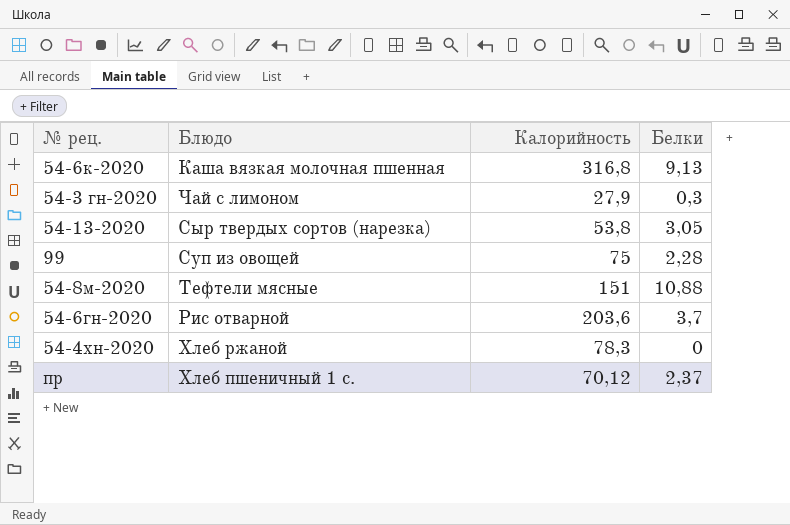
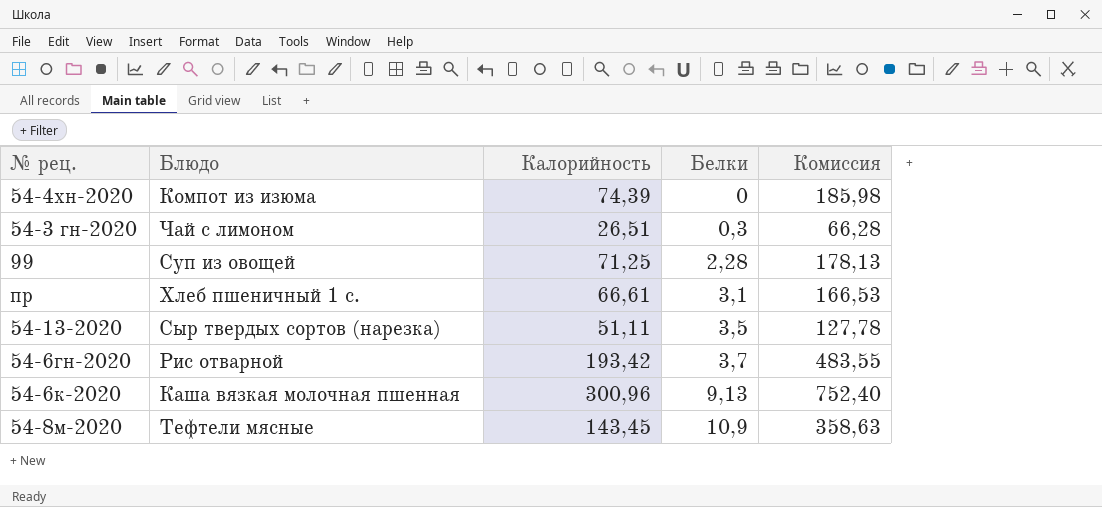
row order: none -> Белки ascending
column Комиссия | formula: none -> [Калорийность] * 2,5
54-4хн-2020 | Блюдо: Хлеб ржаной -> Компот из изюма
54-4хн-2020 | Калорийность: 78,3 -> 74,39
54-3 гн-2020 | Калорийность: 27,9 -> 26,51
99 | Калорийность: 75 -> 71,25
пр | Калорийность: 70,12 -> 66,61
пр | Белки: 2,37 -> 3,1
54-13-2020 | Калорийность: 53,8 -> 51,11
54-13-2020 | Белки: 3,05 -> 3,5
54-6гн-2020 | Калорийность: 203,6 -> 193,42
54-6к-2020 | Калорийность: 316,8 -> 300,96
54-8м-2020 | Калорийность: 151 -> 143,45
54-8м-2020 | Белки: 10,88 -> 10,9

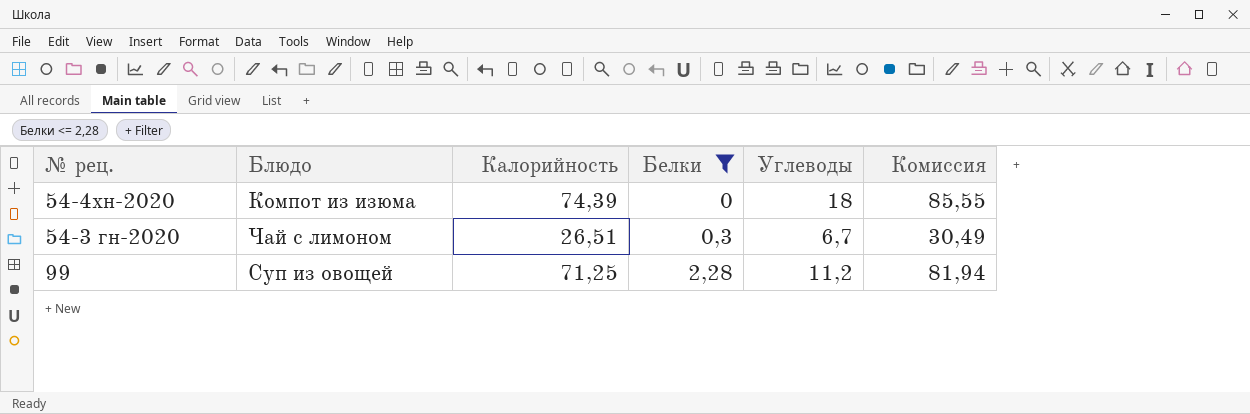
filter: none -> Белки <= 2,28
column Углеводы | position: none -> 5
column Комиссия | formula: [Калорийность] * 2,5 -> [Калорийность] * 1,15

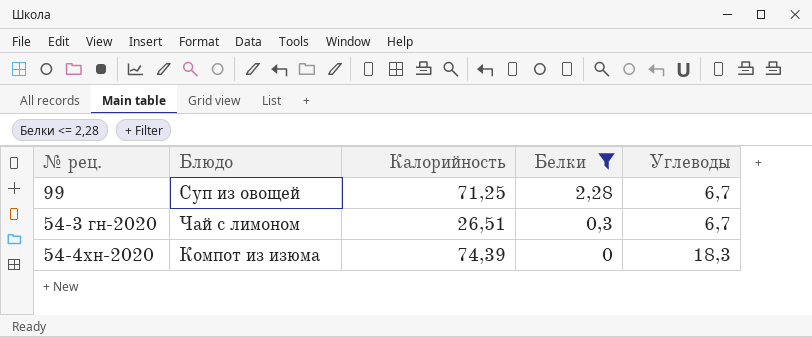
row order: Белки ascending -> Белки descending
column Комиссия | formula: [Калорийность] * 1,15 -> none
99 | Углеводы: 11,2 -> 6,7
54-4хн-2020 | Углеводы: 18 -> 18,3

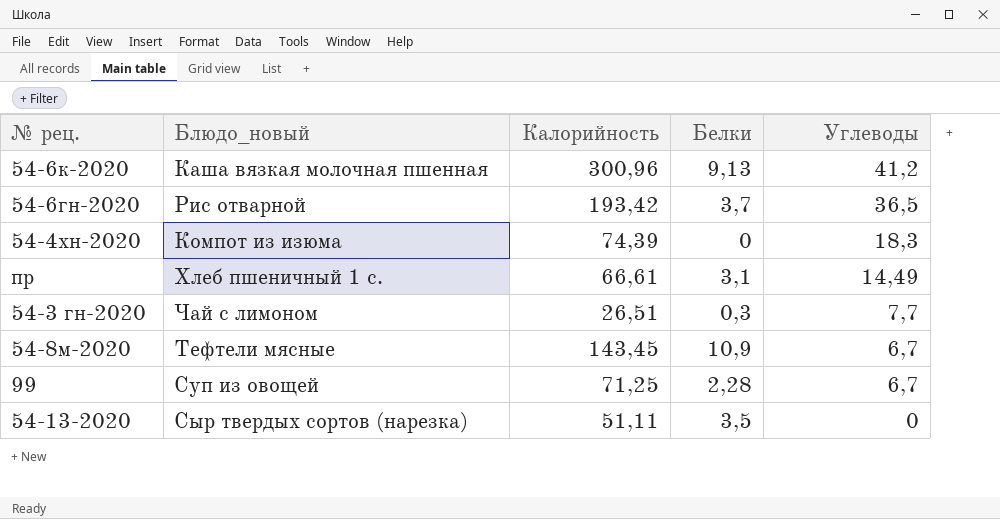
filter: Белки <= 2,28 -> none
row order: Белки descending -> Углеводы descending
column name: Блюдо -> Блюдо_новый
54-3 гн-2020 | Углеводы: 6,7 -> 7,7

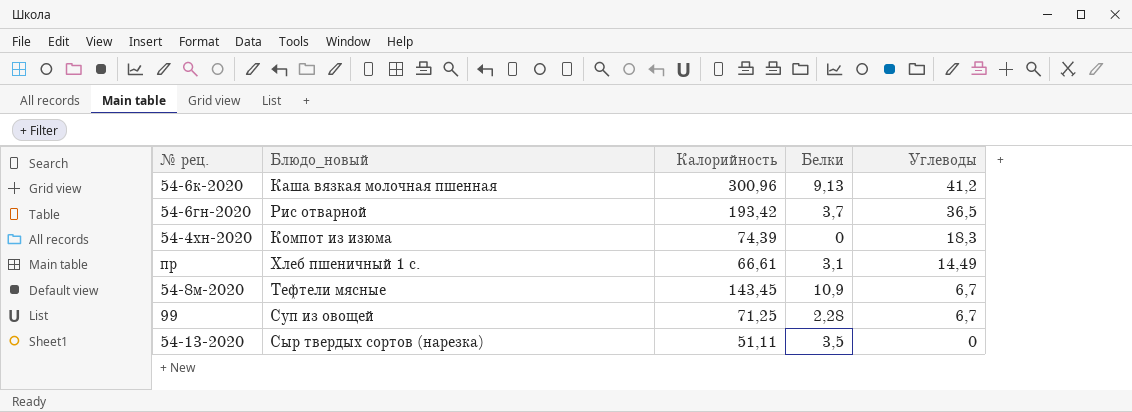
row 54-3 гн-2020: Чай с лимоном | 26,51 | 0,3 | 7,7 -> none

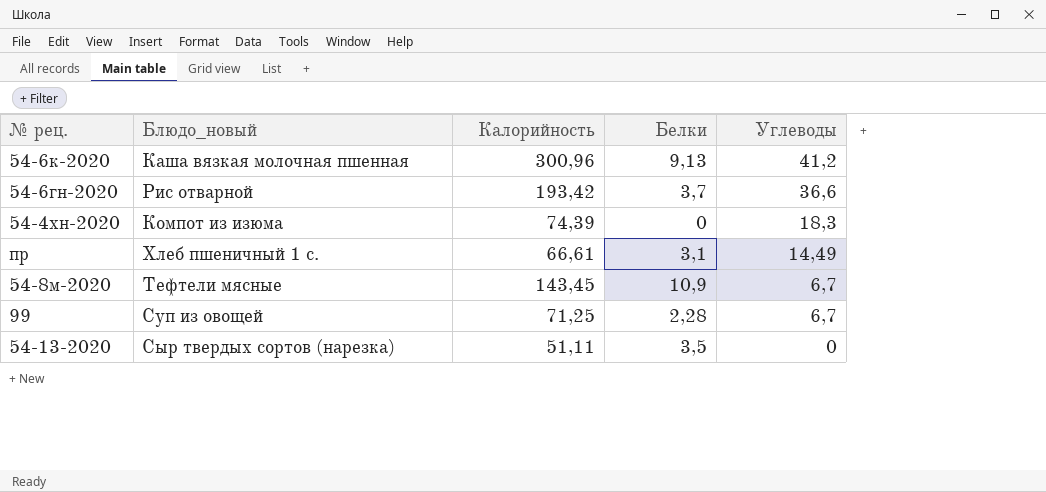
54-6гн-2020 | Углеводы: 36,5 -> 36,6

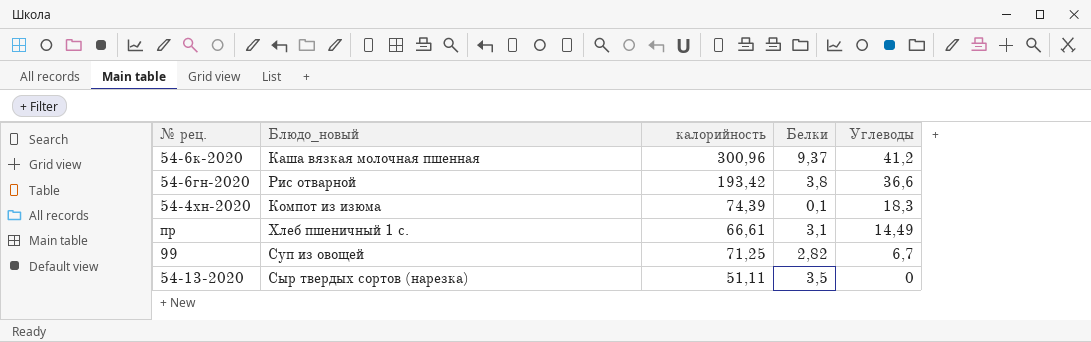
column name: Калорийность -> калорийность
row 54-8м-2020: Тефтели мясные | 143,45 | 10,9 | 6,7 -> none
54-6к-2020 | Белки: 9,13 -> 9,37
54-6гн-2020 | Белки: 3,7 -> 3,8
54-4хн-2020 | Белки: 0 -> 0,1
99 | Белки: 2,28 -> 2,82

